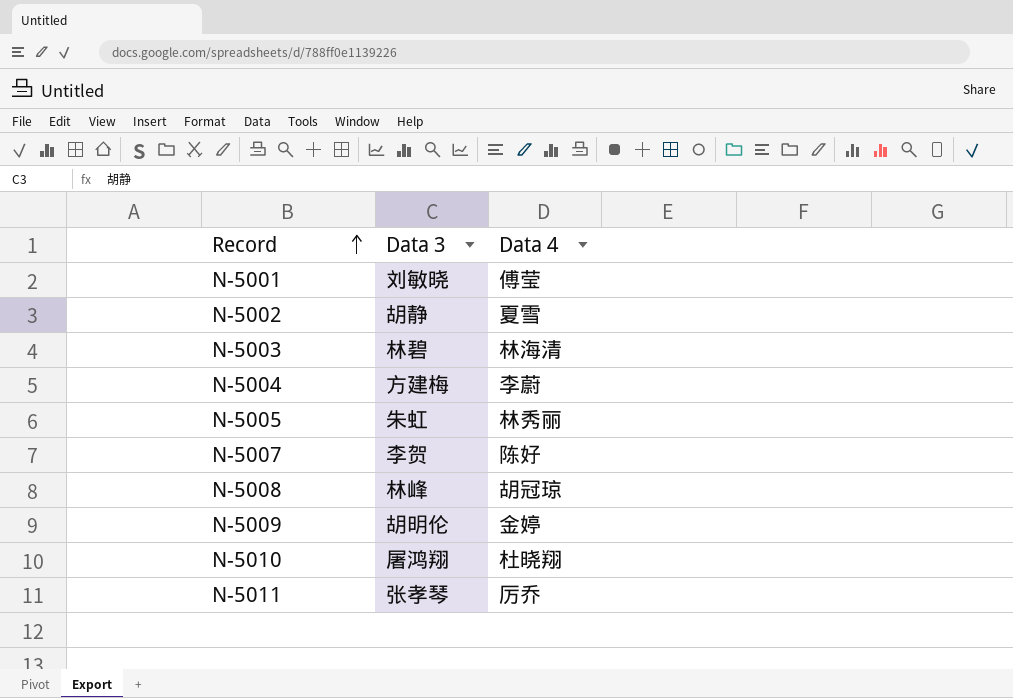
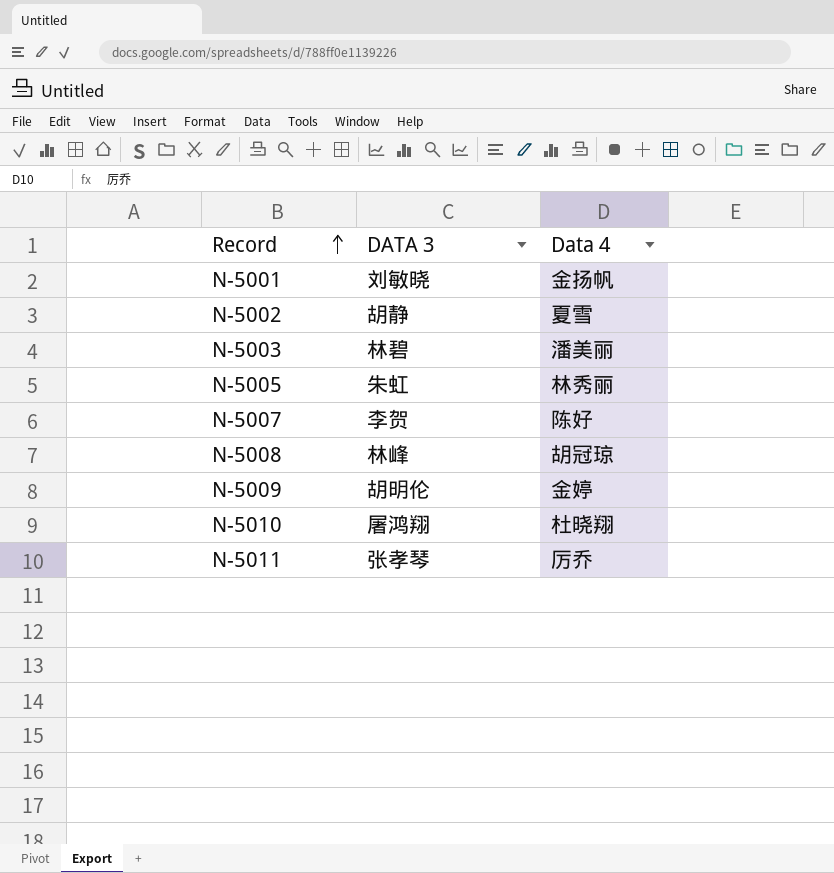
column name: Data 3 -> DATA 3
row N-5004: 方建梅 | 李蔚 -> none
N-5001 | Data 4: 傅莹 -> 金扬帆
N-5003 | Data 4: 林海清 -> 潘美丽

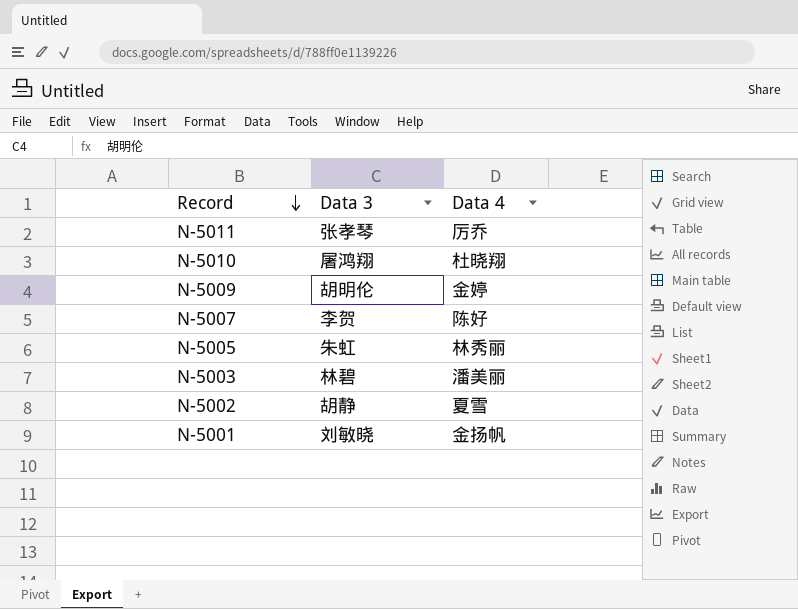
row order: Record ascending -> Record descending
column name: DATA 3 -> Data 3
row N-5008: 林峰 | 胡冠琼 -> none

